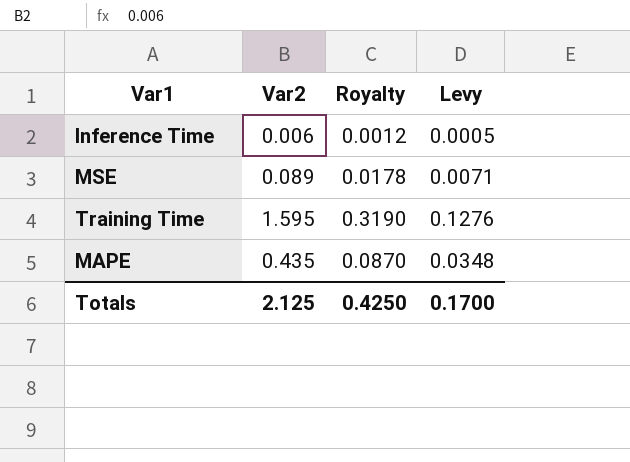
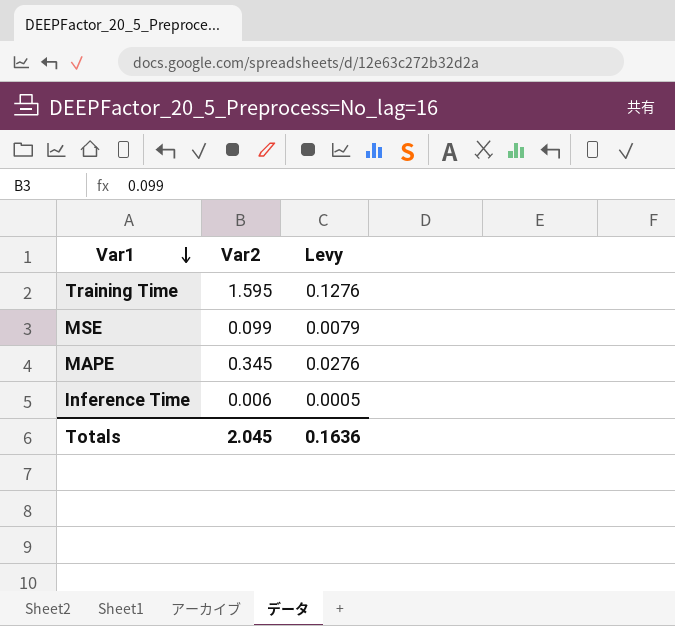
row order: none -> Var1 descending
column Royalty | formula: [Var2] * 0.2 -> none
MSE | Var2: 0.089 -> 0.099
MSE | Levy: 0.0071 -> 0.0079
MAPE | Var2: 0.435 -> 0.345
MAPE | Levy: 0.0348 -> 0.0276
Totals | Var2: 2.125 -> 2.045
Totals | Levy: 0.1700 -> 0.1636

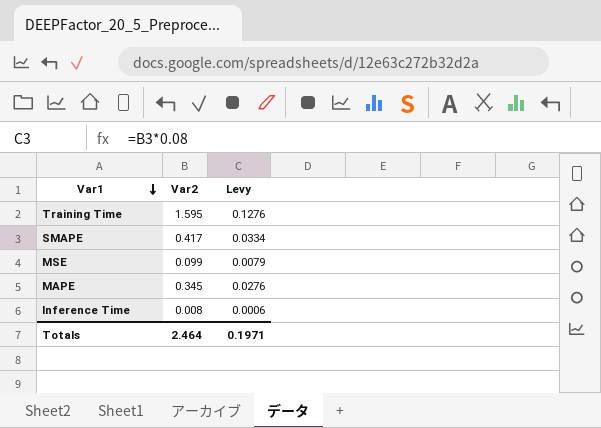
row SMAPE: none -> 0.417 | 0.0334
Inference Time | Var2: 0.006 -> 0.008
Inference Time | Levy: 0.0005 -> 0.0006
Totals | Var2: 2.045 -> 2.464
Totals | Levy: 0.1636 -> 0.1971

